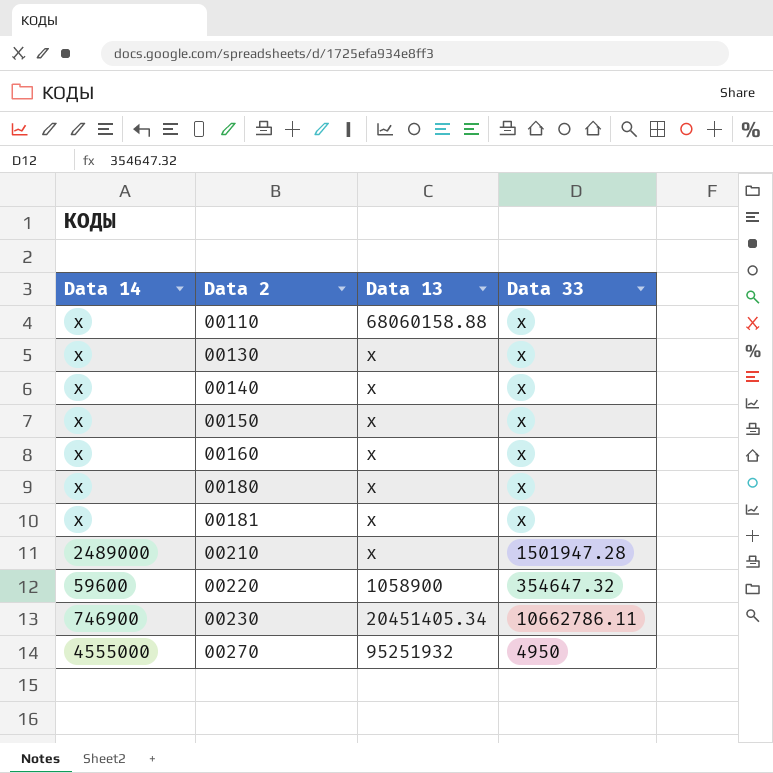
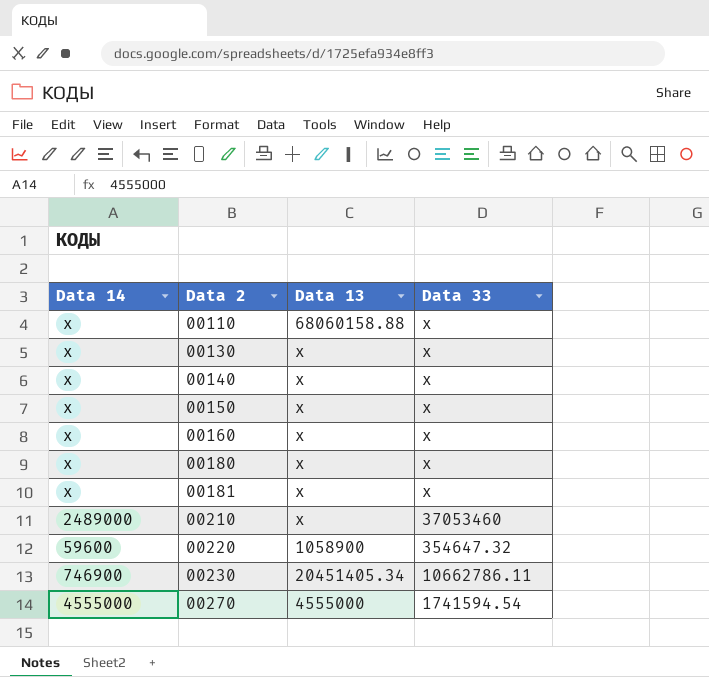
00210 | Data 33: 1501947.28 -> 37053460
00270 | Data 13: 95251932 -> 4555000
00270 | Data 33: 4950 -> 1741594.54

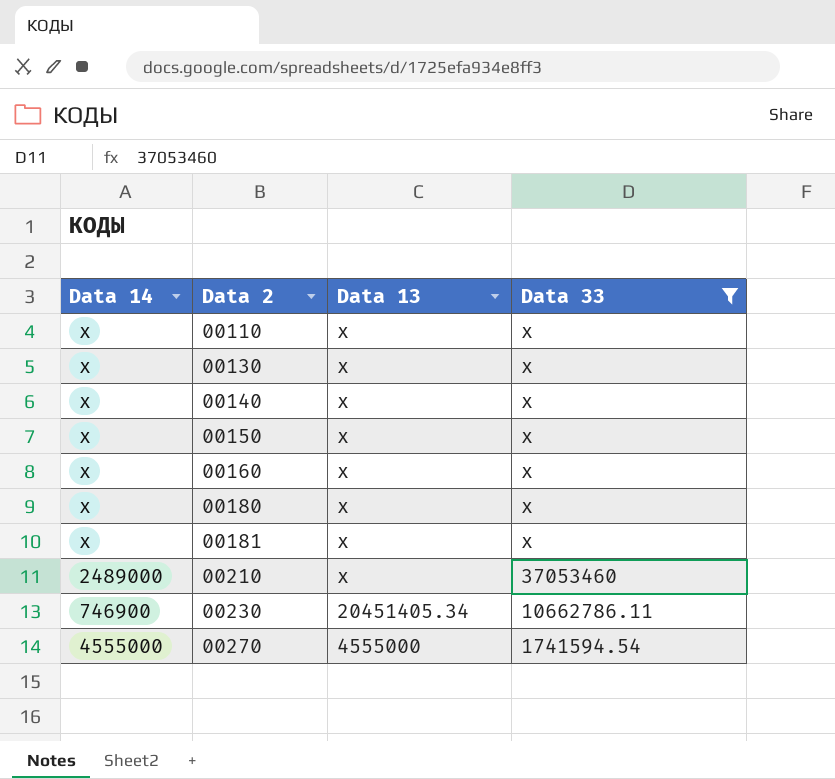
filter: none -> Data 33 != 354647.32
00110 | Data 13: 68060158.88 -> х

